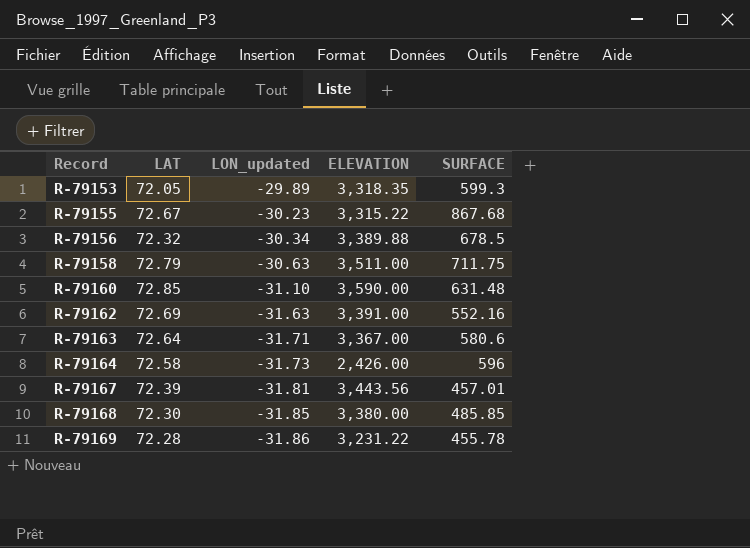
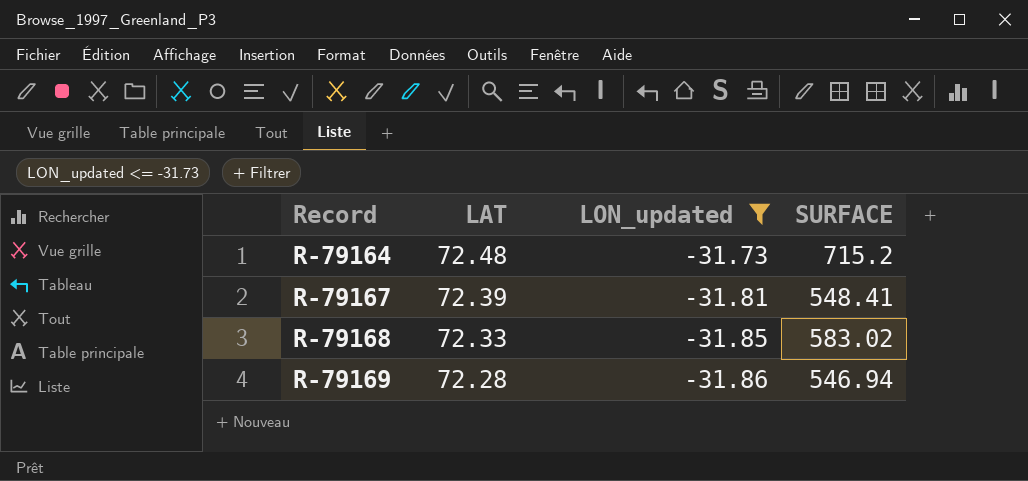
filter: none -> LON_updated <= -31.73
column ELEVATION | position: 4 -> none
R-79164 | LAT: 72.58 -> 72.48
R-79164 | SURFACE: 596 -> 715.2
R-79167 | SURFACE: 457.01 -> 548.41
R-79168 | LAT: 72.30 -> 72.33
R-79168 | SURFACE: 485.85 -> 583.02
R-79169 | SURFACE: 455.78 -> 546.94

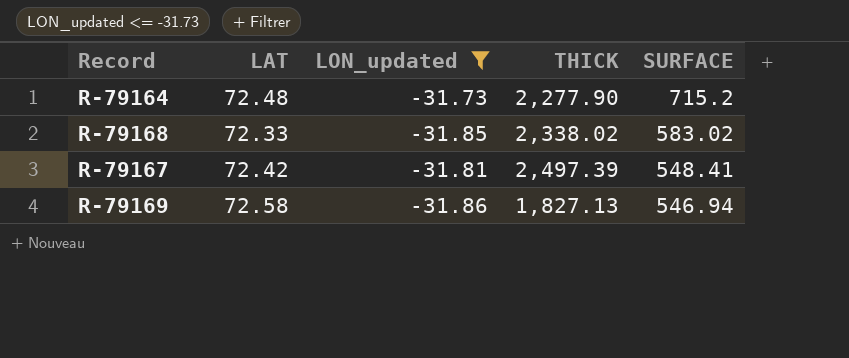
row order: Record ascending -> SURFACE descending
column THICK | position: none -> 4
R-79167 | LAT: 72.39 -> 72.42
R-79169 | LAT: 72.28 -> 72.58

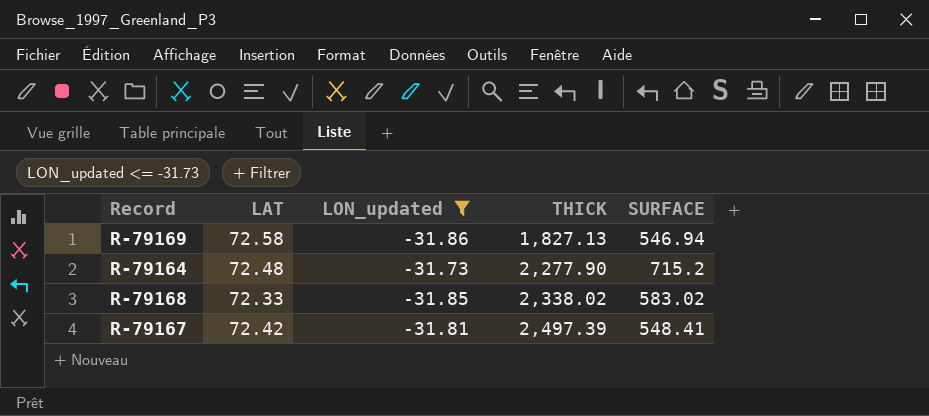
row order: SURFACE descending -> THICK ascending

